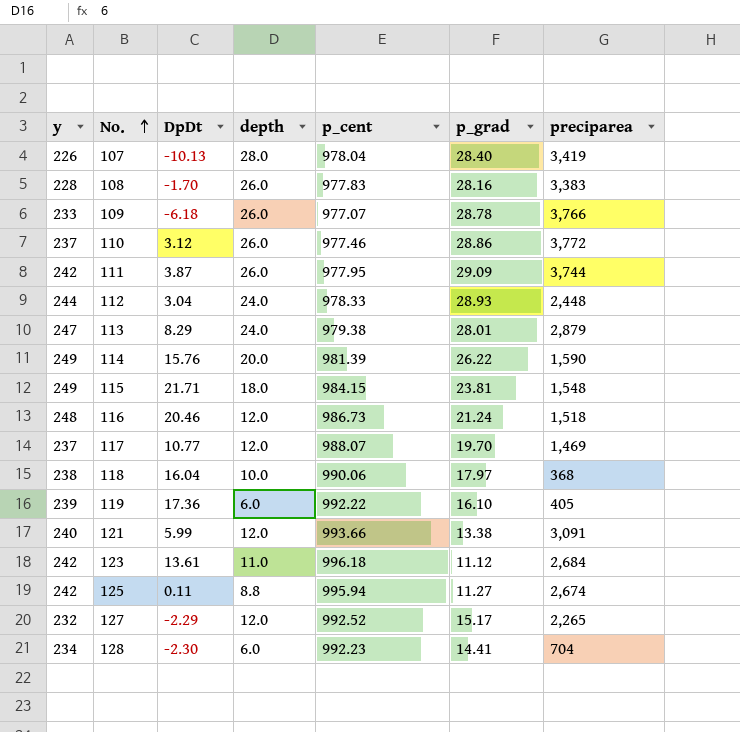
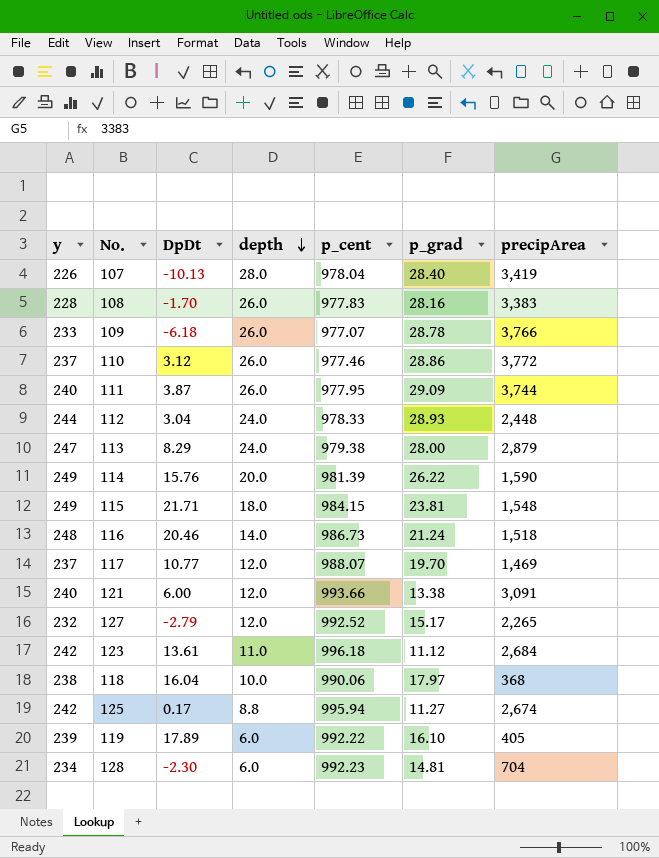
row order: No. ascending -> depth descending
column name: preciparea -> precipArea
111 | y: 242 -> 240
113 | p_grad: 28.01 -> 28.00
116 | depth: 12.0 -> 14.0
121 | DpDt: 5.99 -> 6.00
127 | DpDt: -2.29 -> -2.79
125 | DpDt: 0.11 -> 0.17
119 | DpDt: 17.36 -> 17.89
128 | p_grad: 14.41 -> 14.81

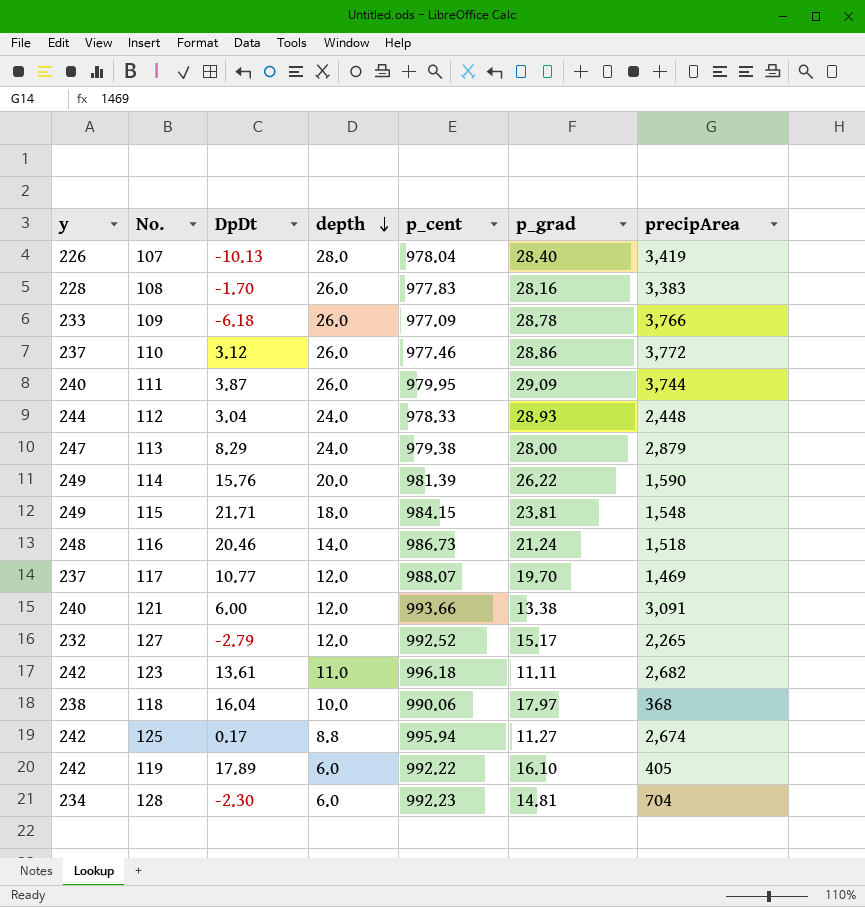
109 | p_cent: 977.07 -> 977.09
111 | p_cent: 977.95 -> 979.95
123 | p_grad: 11.12 -> 11.11
123 | precipArea: 2,684 -> 2,682
119 | y: 239 -> 242

